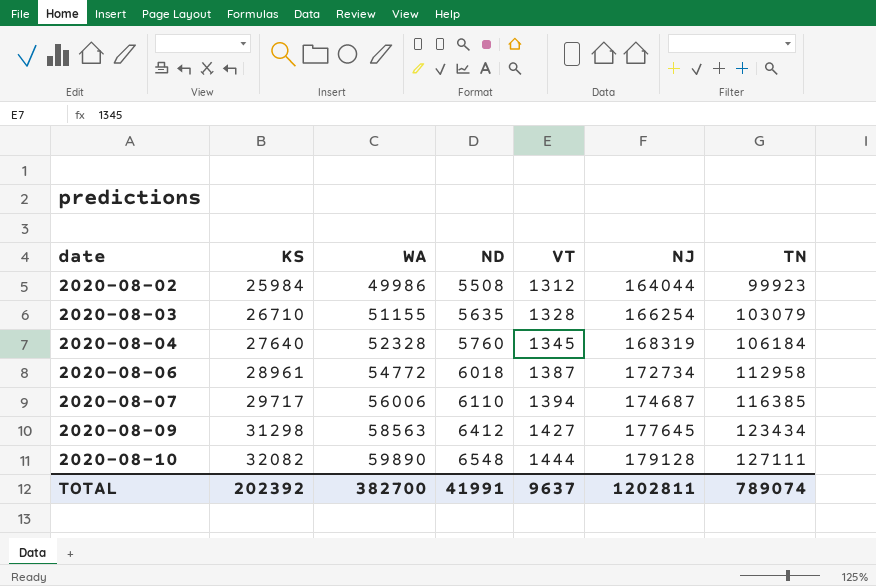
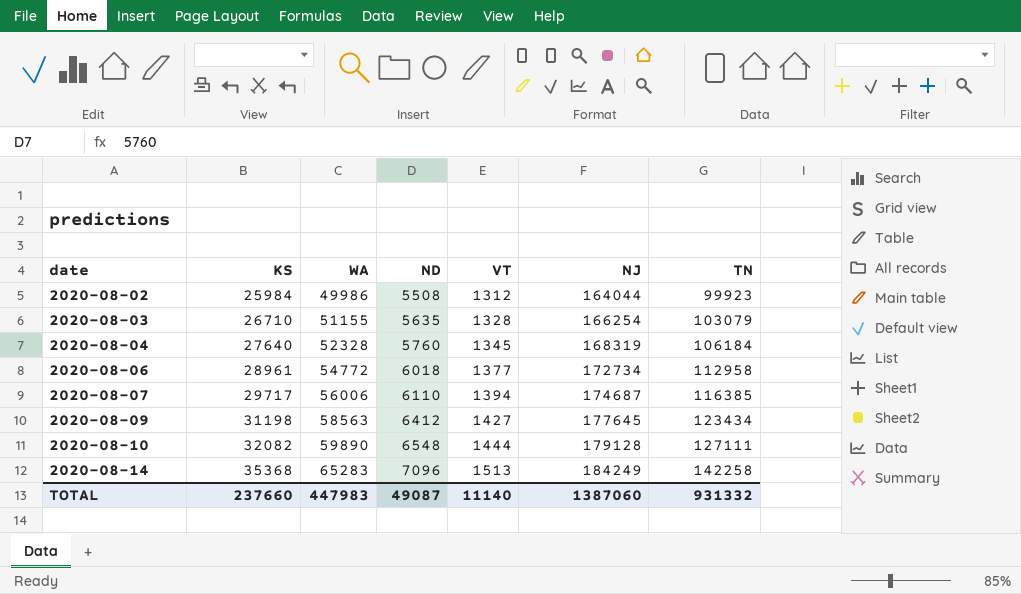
2020-08-06 | VT: 1387 -> 1377
2020-08-09 | KS: 31298 -> 31198
row 2020-08-14: none -> 35368 | 65283 | 7096 | 1513 | 184249 | 142258
TOTAL | KS: 202392 -> 237660
TOTAL | WA: 382700 -> 447983
TOTAL | ND: 41991 -> 49087
TOTAL | VT: 9637 -> 11140
TOTAL | NJ: 1202811 -> 1387060
TOTAL | TN: 789074 -> 931332

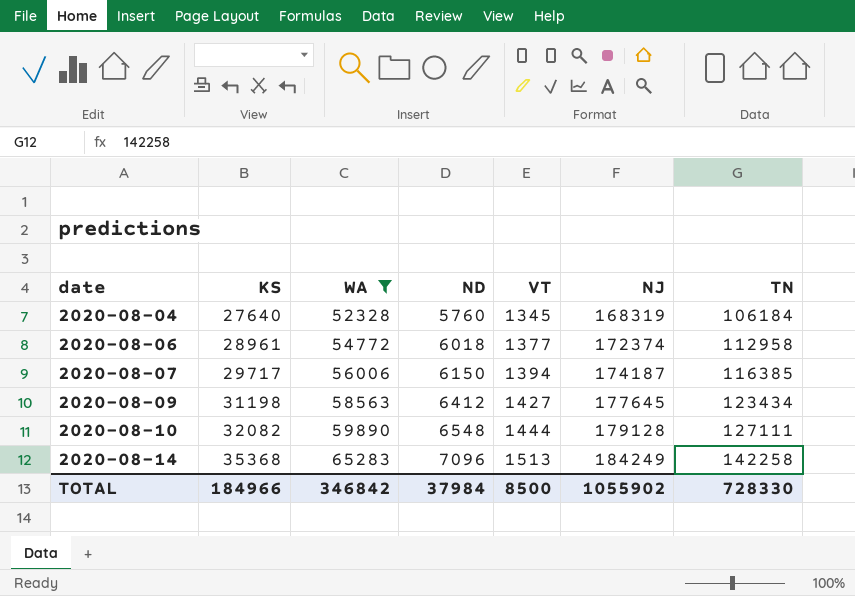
filter: none -> WA >= 52328
2020-08-06 | NJ: 172734 -> 172374
2020-08-07 | ND: 6110 -> 6150
2020-08-07 | NJ: 174687 -> 174187
TOTAL | KS: 237660 -> 184966
TOTAL | WA: 447983 -> 346842
TOTAL | ND: 49087 -> 37984
TOTAL | VT: 11140 -> 8500
TOTAL | NJ: 1387060 -> 1055902
TOTAL | TN: 931332 -> 728330

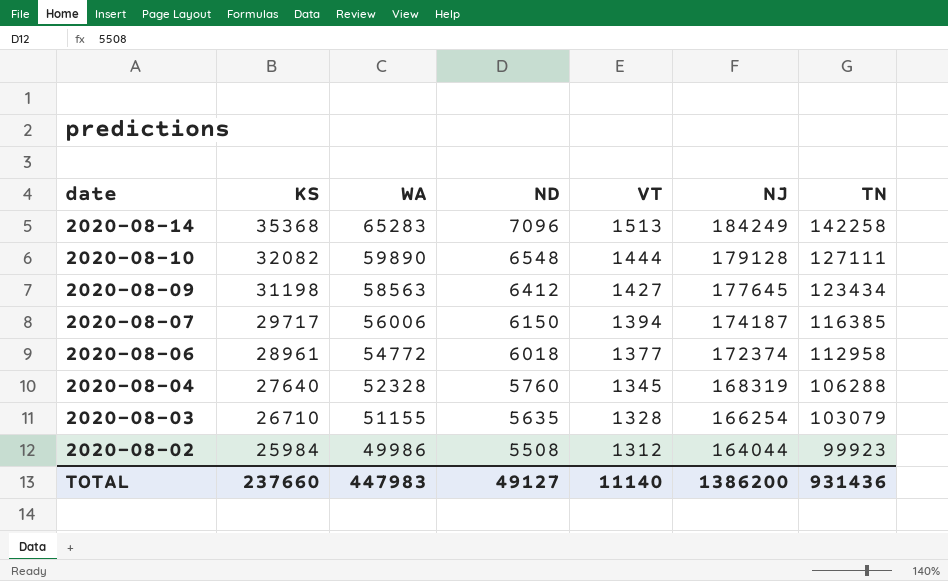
filter: WA >= 52328 -> none
row order: date ascending -> date descending
2020-08-04 | TN: 106184 -> 106288
TOTAL | KS: 184966 -> 237660
TOTAL | WA: 346842 -> 447983
TOTAL | ND: 37984 -> 49127
TOTAL | VT: 8500 -> 11140
TOTAL | NJ: 1055902 -> 1386200
TOTAL | TN: 728330 -> 931436

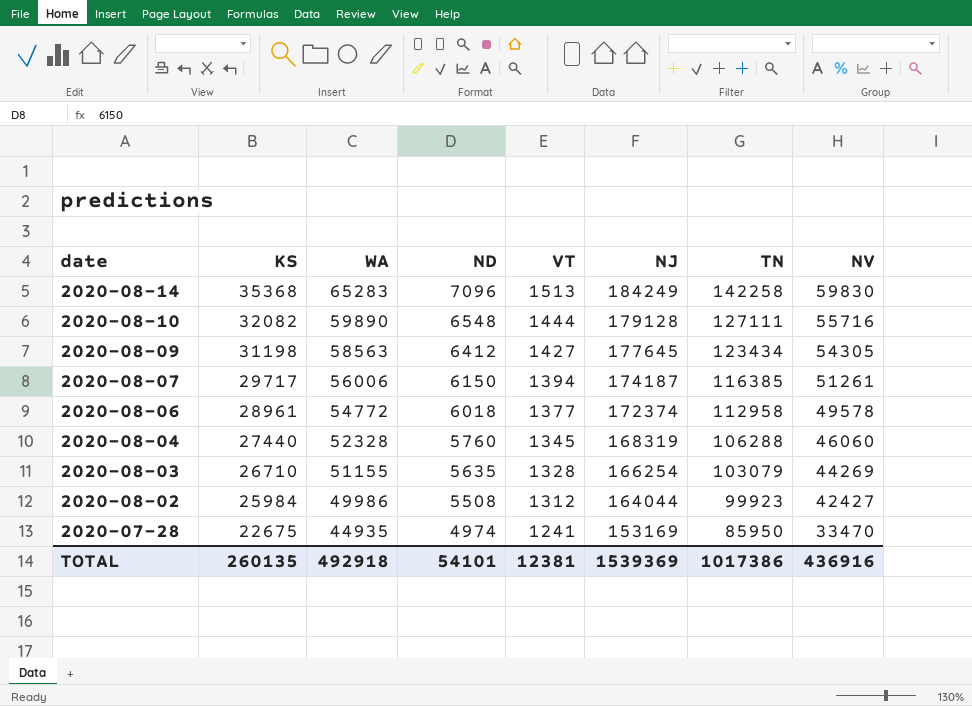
column NV | position: none -> 8
2020-08-04 | KS: 27640 -> 27440
row 2020-07-28: none -> 22675 | 44935 | 4974 | 1241 | 153169 | 85950 | 33470
TOTAL | KS: 237660 -> 260135
TOTAL | WA: 447983 -> 492918
TOTAL | ND: 49127 -> 54101
TOTAL | VT: 11140 -> 12381
TOTAL | NJ: 1386200 -> 1539369
TOTAL | TN: 931436 -> 1017386

